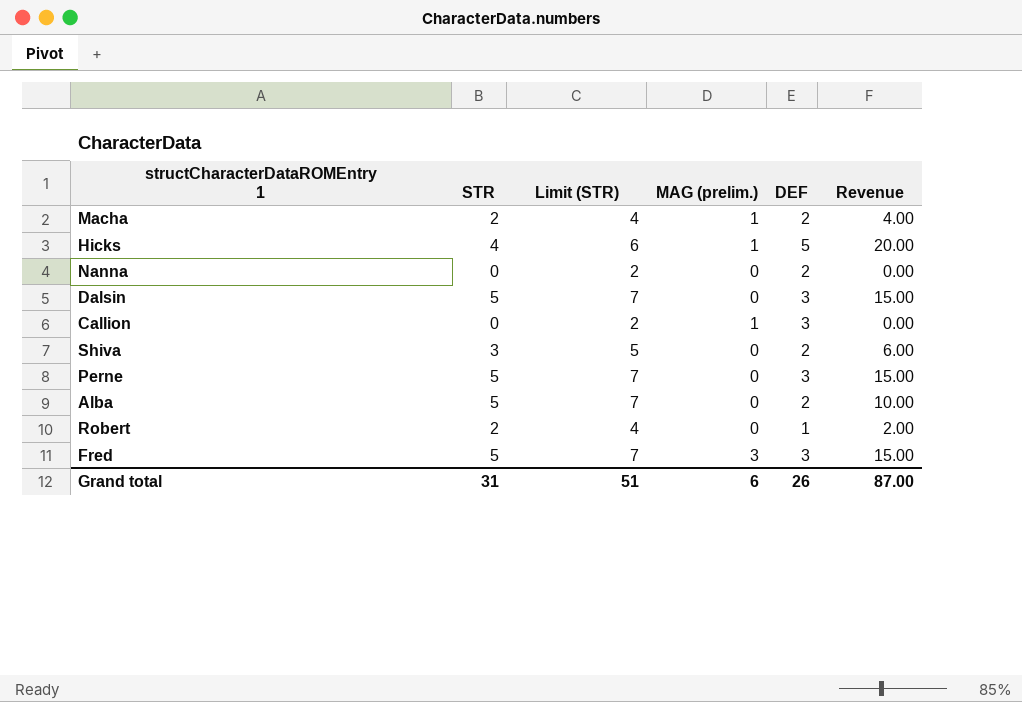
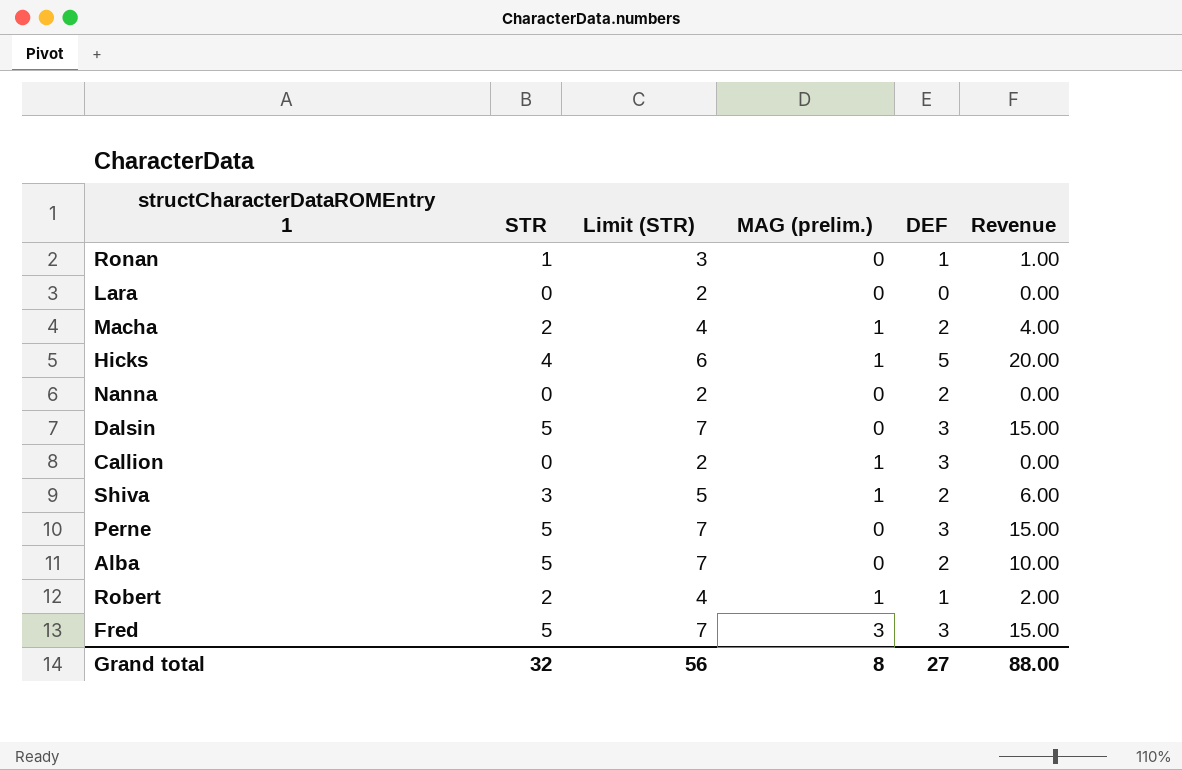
row Ronan: none -> 1 | 3 | 0 | 1 | 1.00
row Lara: none -> 0 | 2 | 0 | 0 | 0.00
Shiva | MAG (prelim.): 0 -> 1
Robert | MAG (prelim.): 0 -> 1
Grand total | STR: 31 -> 32
Grand total | Limit (STR): 51 -> 56
Grand total | MAG (prelim.): 6 -> 8
Grand total | DEF: 26 -> 27
Grand total | Revenue: 87.00 -> 88.00

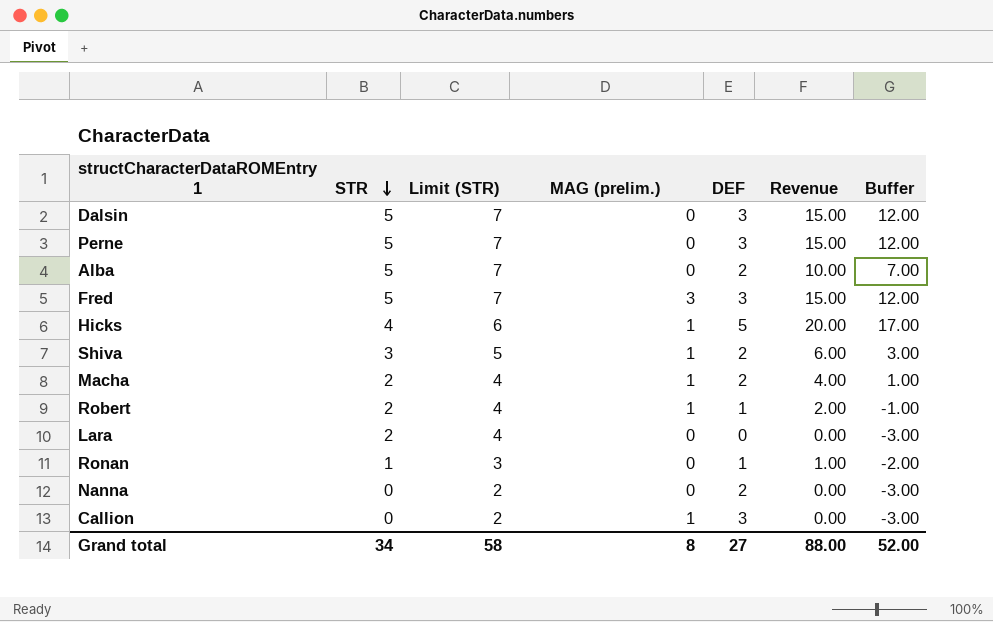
row order: none -> STR descending
column Buffer | formula: none -> [Revenue] - 3
Lara | STR: 0 -> 2
Lara | Limit (STR): 2 -> 4
Grand total | STR: 32 -> 34
Grand total | Limit (STR): 56 -> 58

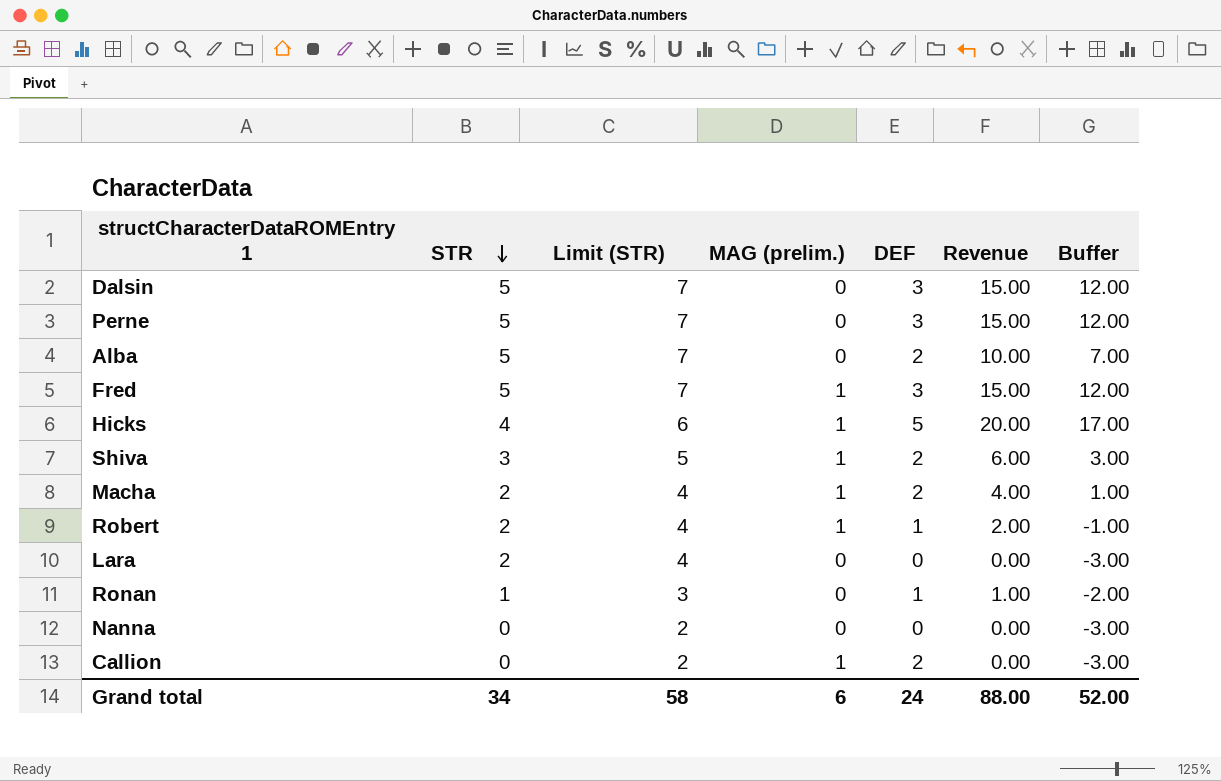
Fred | MAG (prelim.): 3 -> 1
Nanna | DEF: 2 -> 0
Callion | DEF: 3 -> 2
Grand total | MAG (prelim.): 8 -> 6
Grand total | DEF: 27 -> 24

